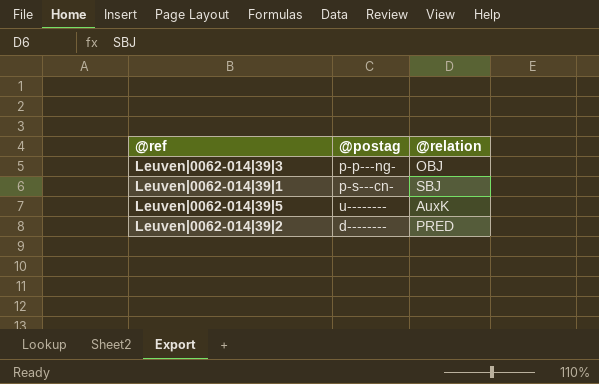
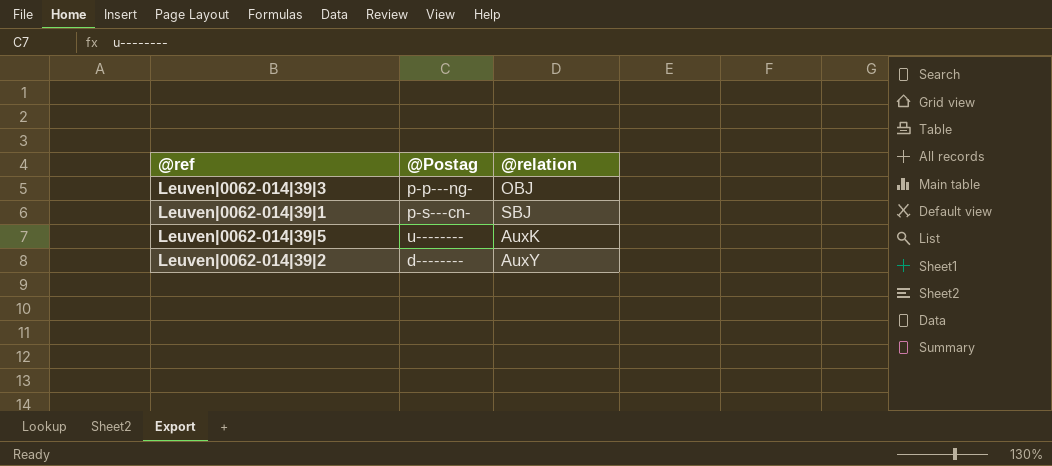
column name: @postag -> @Postag
Leuven|0062-014|39|2 | @relation: PRED -> AuxY

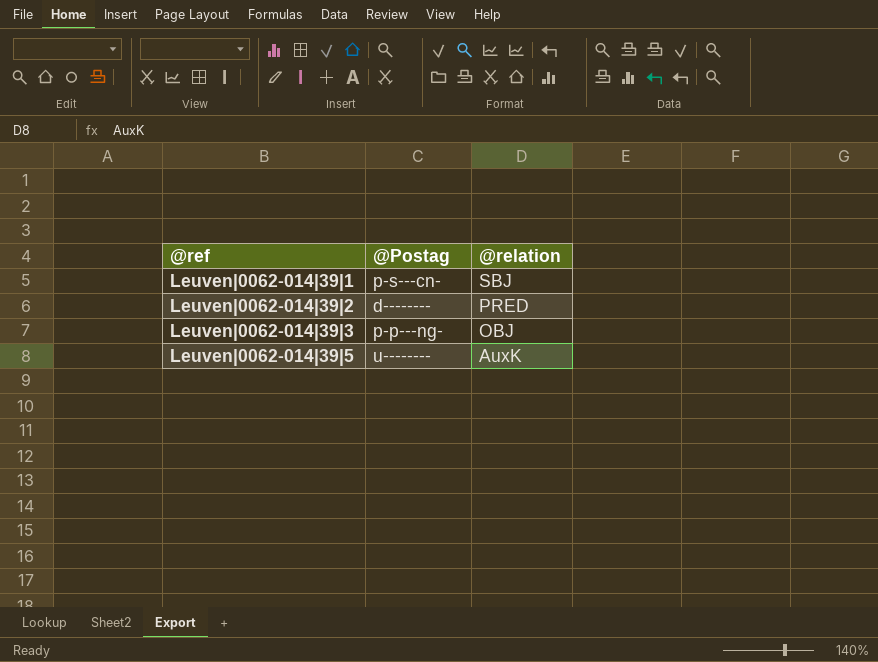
row order: none -> @ref ascending
Leuven|0062-014|39|2 | @relation: AuxY -> PRED

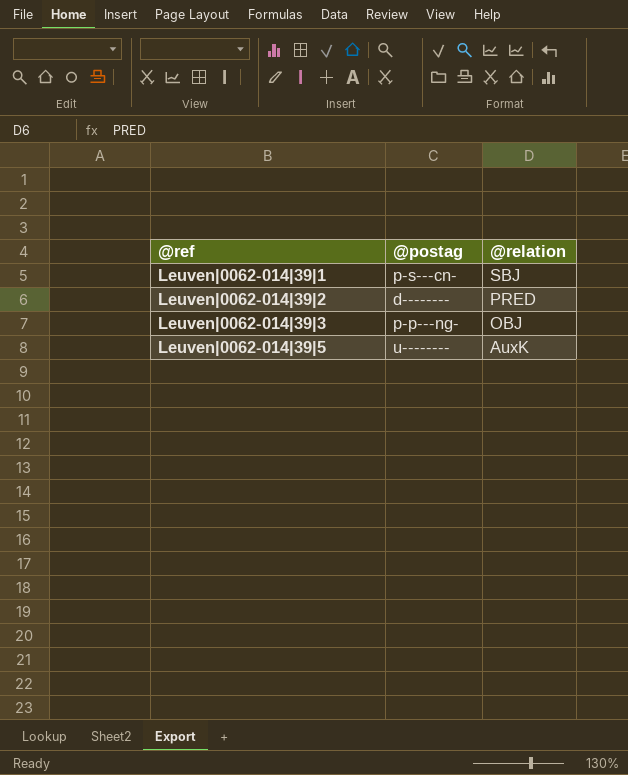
column name: @Postag -> @postag

